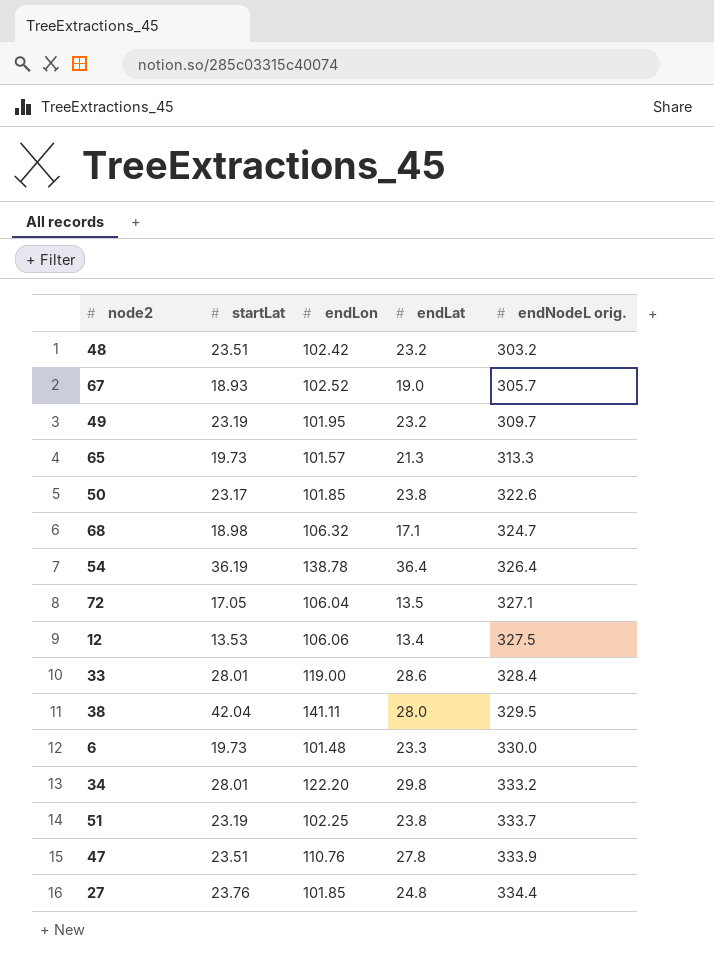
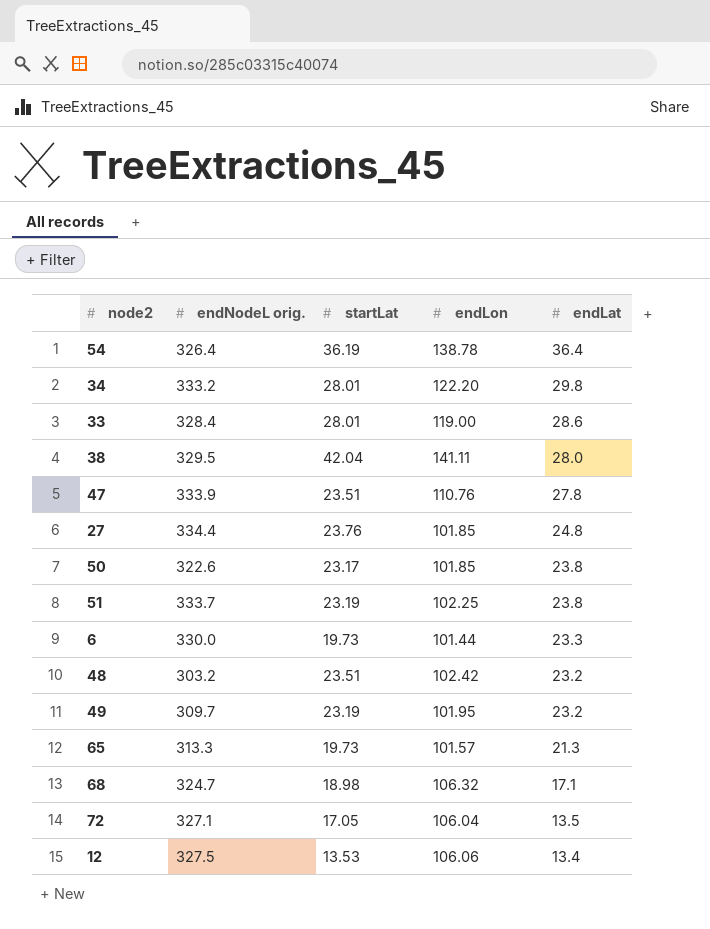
row order: endNodeL orig. ascending -> endLat descending
column endNodeL orig. | position: 5 -> 2
row 67: 18.93 | 102.52 | 19.0 | 305.7 -> none
6 | endLon: 101.48 -> 101.44

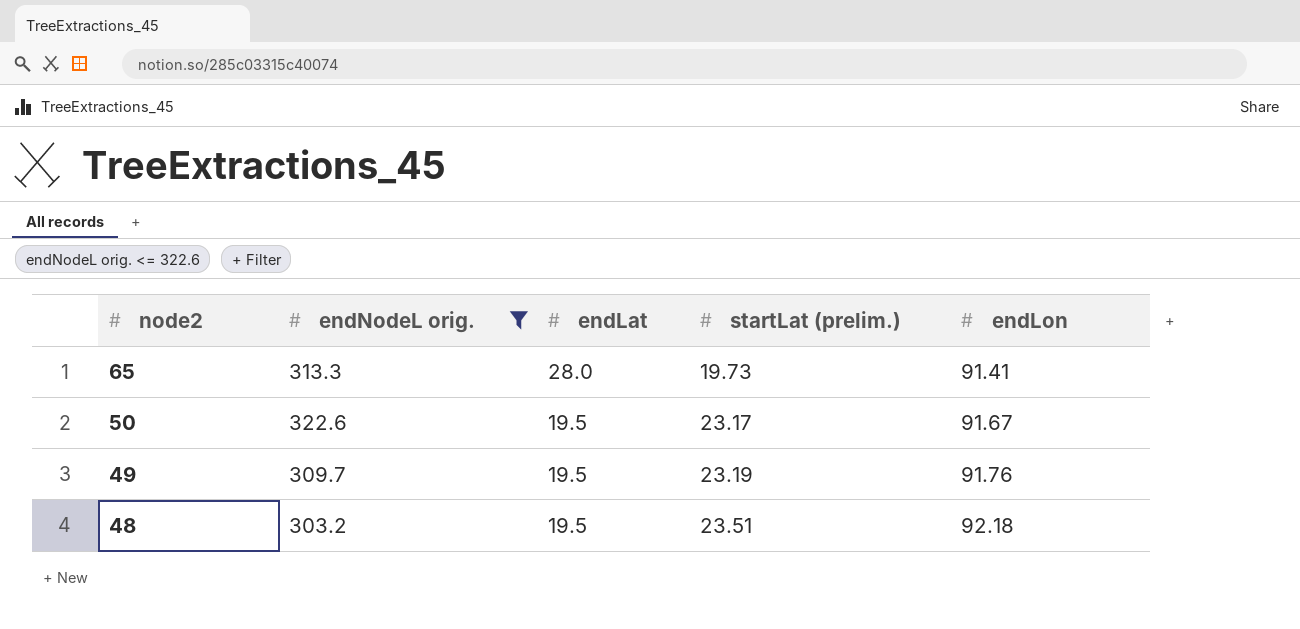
filter: none -> endNodeL orig. <= 322.6
row order: endLat descending -> node2 descending
column endLat | position: 5 -> 3
column name: startLat -> startLat (prelim.)
65 | endLat: 21.3 -> 28.0
65 | endLon: 101.57 -> 91.41
50 | endLat: 23.8 -> 19.5
50 | endLon: 101.85 -> 91.67
49 | endLat: 23.2 -> 19.5
49 | endLon: 101.95 -> 91.76
48 | endLat: 23.2 -> 19.5
48 | endLon: 102.42 -> 92.18

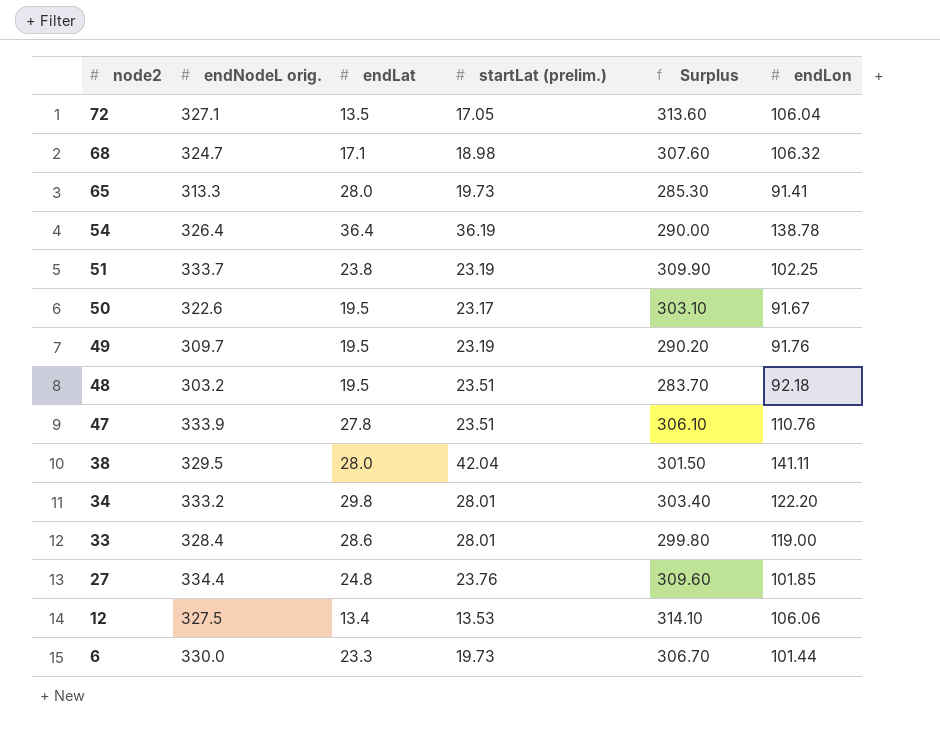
filter: endNodeL orig. <= 322.6 -> none
column Surplus | formula: none -> [endNodeL orig.] - [endLat]

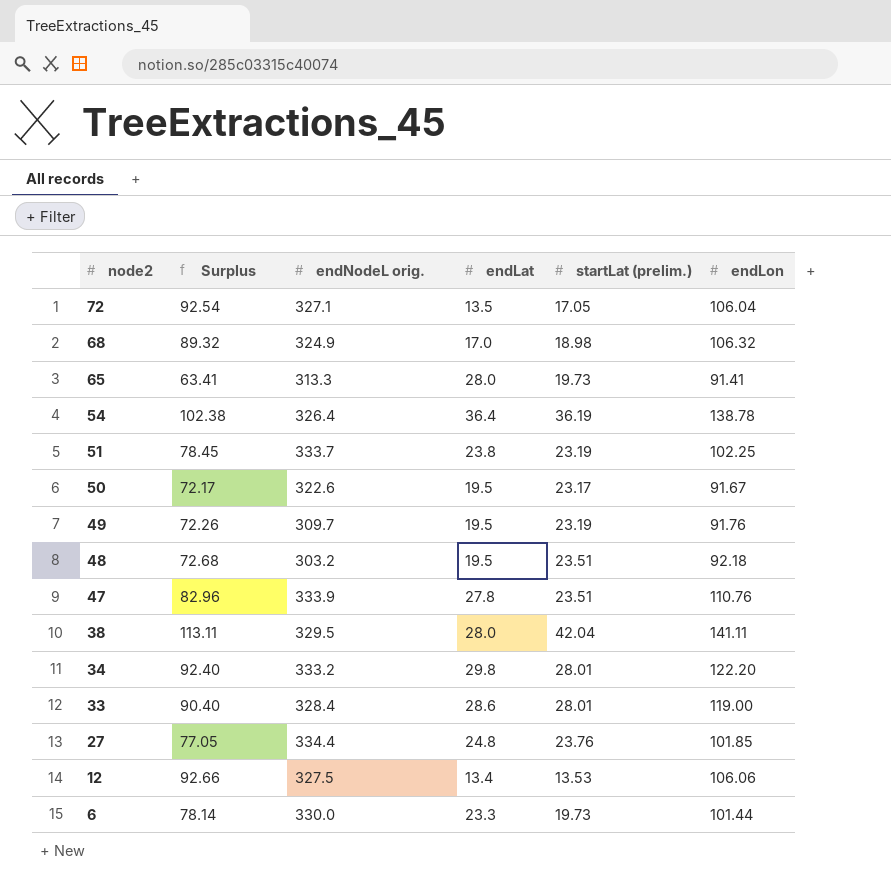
column Surplus | formula: [endNodeL orig.] - [endLat] -> [endLon] - [endLat]
column Surplus | position: 5 -> 2
68 | endNodeL orig.: 324.7 -> 324.9
68 | endLat: 17.1 -> 17.0

